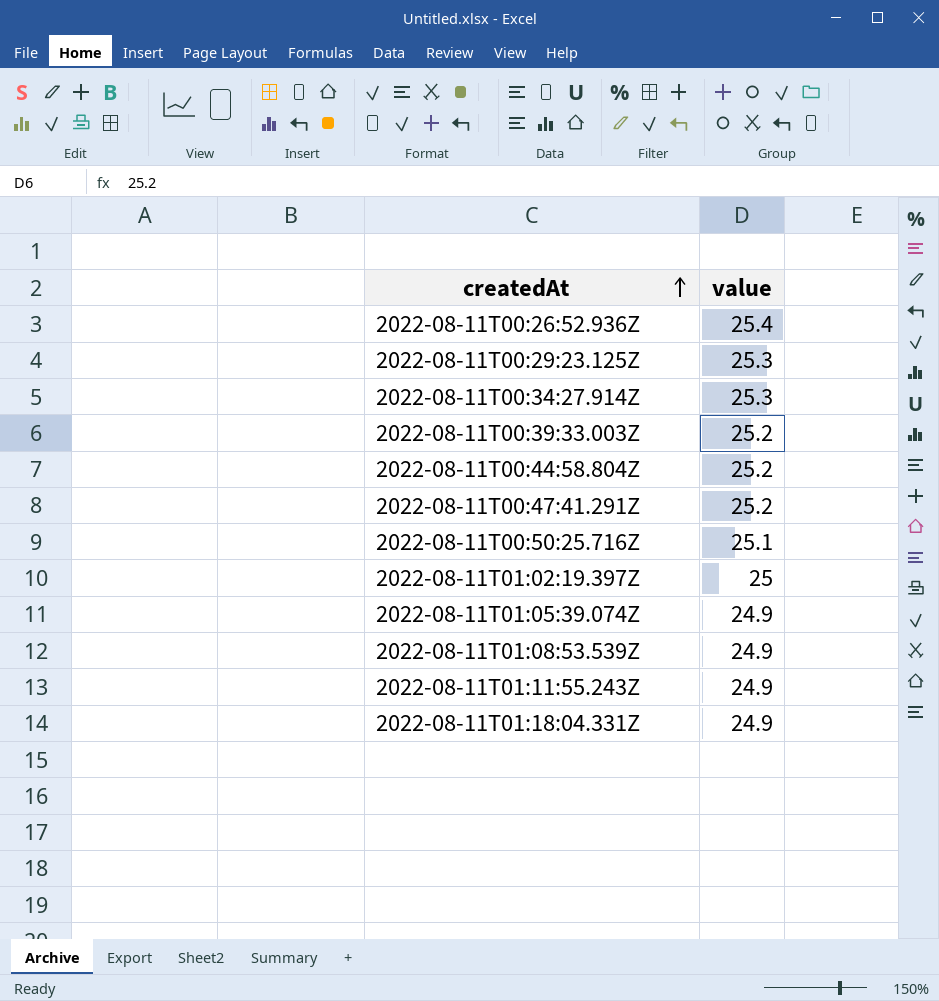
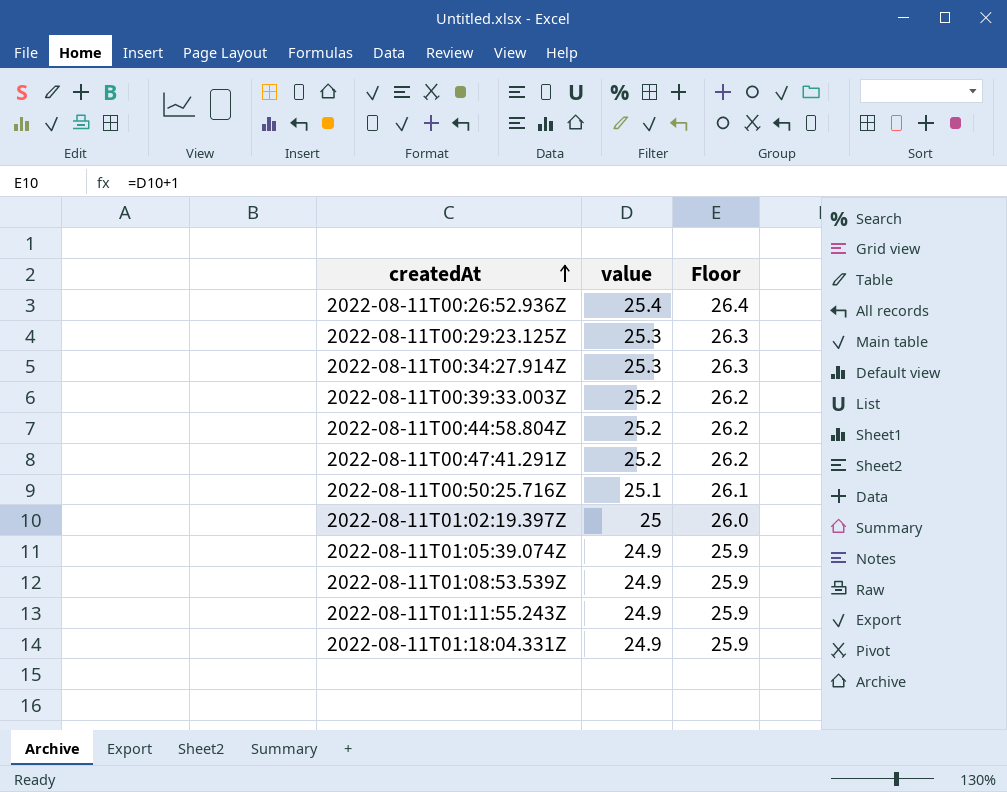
column Floor | formula: none -> [value] + 1

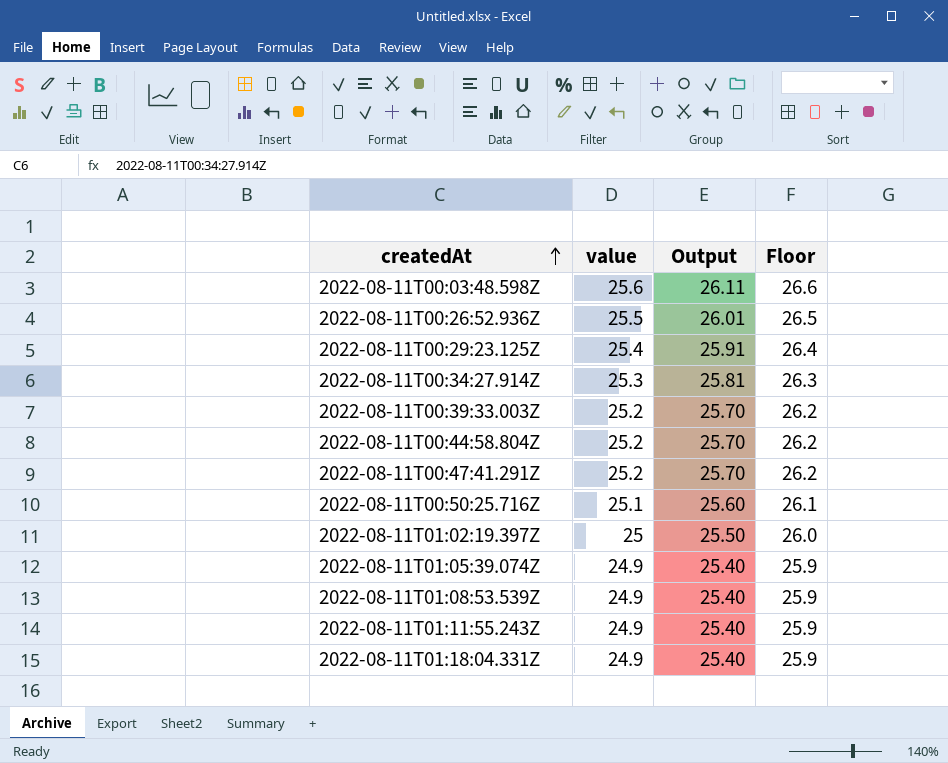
column Output | formula: none -> [value] * 1.02
row 2022-08-11T00:03:48.598Z: none -> 25.6 | 26.11 | 26.6
2022-08-11T00:26:52.936Z | value: 25.4 -> 25.5
2022-08-11T00:26:52.936Z | Floor: 26.4 -> 26.5
2022-08-11T00:29:23.125Z | value: 25.3 -> 25.4
2022-08-11T00:29:23.125Z | Floor: 26.3 -> 26.4

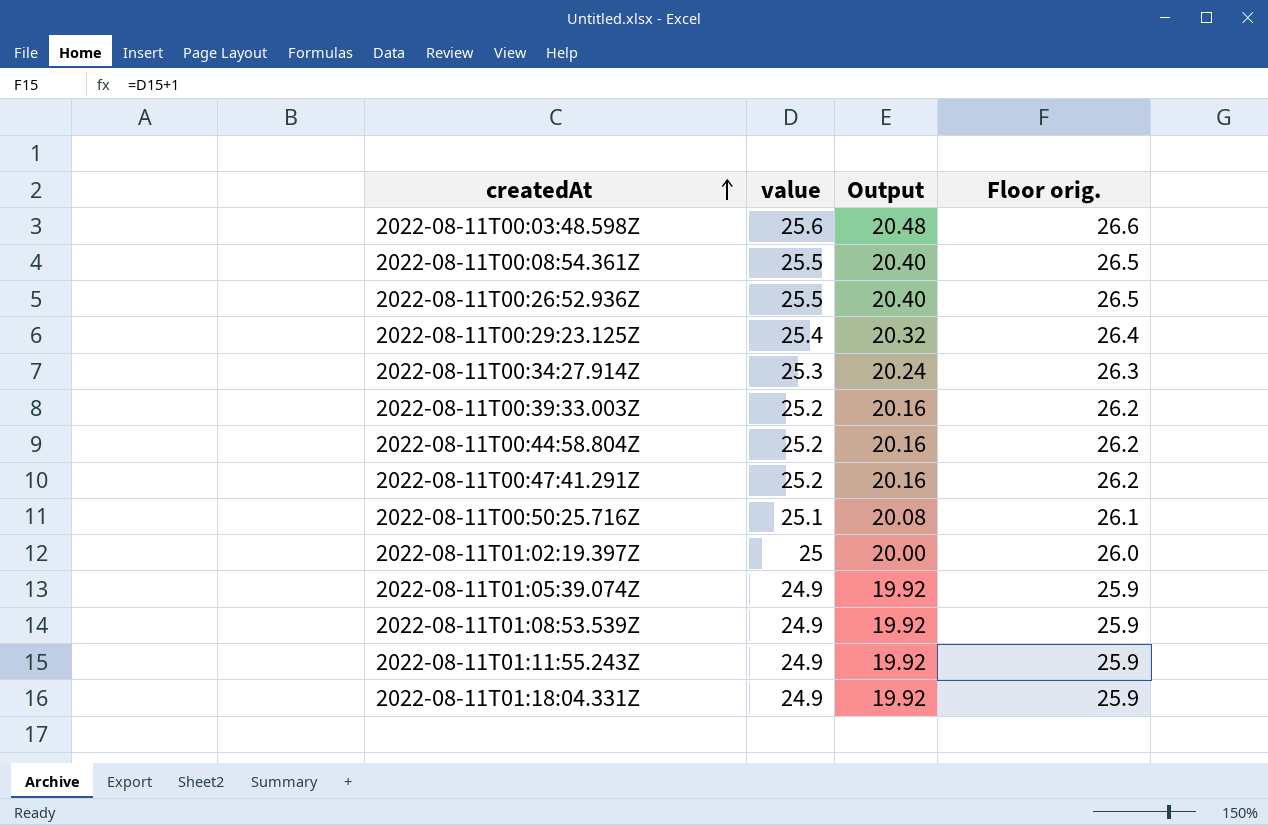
column Output | formula: [value] * 1.02 -> [value] * 0.8
column name: Floor -> Floor orig.
row 2022-08-11T00:08:54.361Z: none -> 25.5 | 20.40 | 26.5

